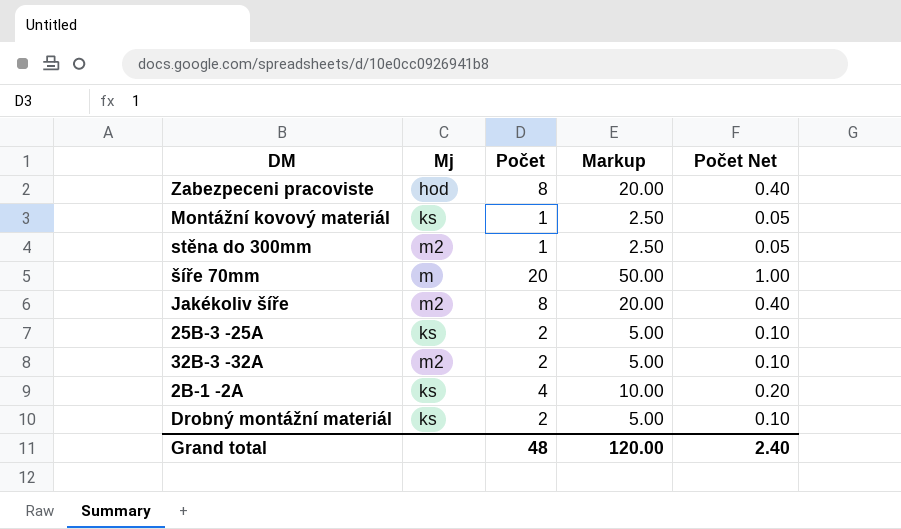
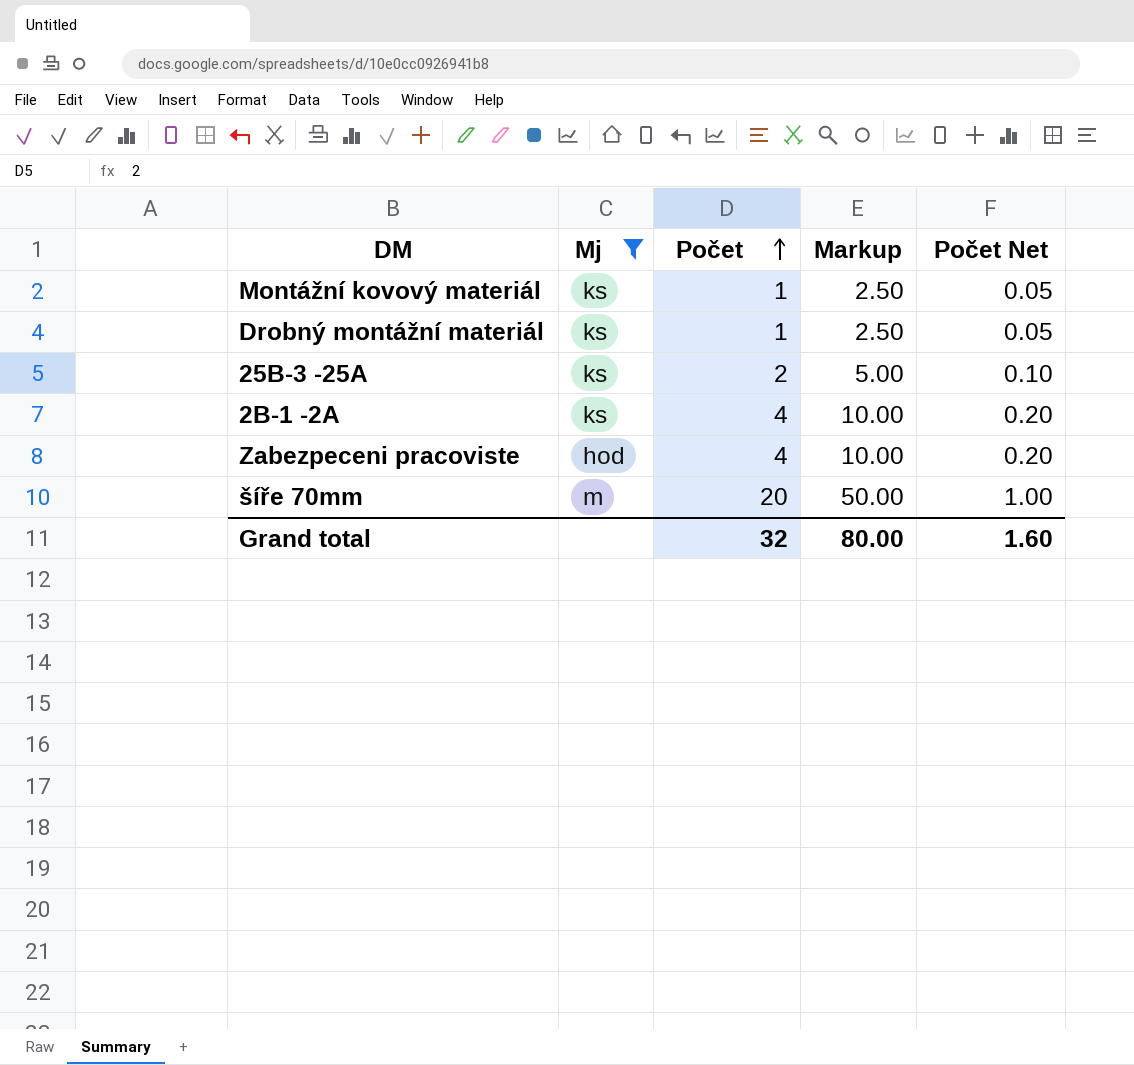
filter: none -> Mj != m2
row order: none -> Počet ascending
Drobný montážní materiál | Počet: 2 -> 1
Drobný montážní materiál | Markup: 5.00 -> 2.50
Drobný montážní materiál | Počet Net: 0.10 -> 0.05
Zabezpeceni pracoviste | Počet: 8 -> 4
Zabezpeceni pracoviste | Markup: 20.00 -> 10.00
Zabezpeceni pracoviste | Počet Net: 0.40 -> 0.20
Grand total | Počet: 48 -> 32
Grand total | Markup: 120.00 -> 80.00
Grand total | Počet Net: 2.40 -> 1.60

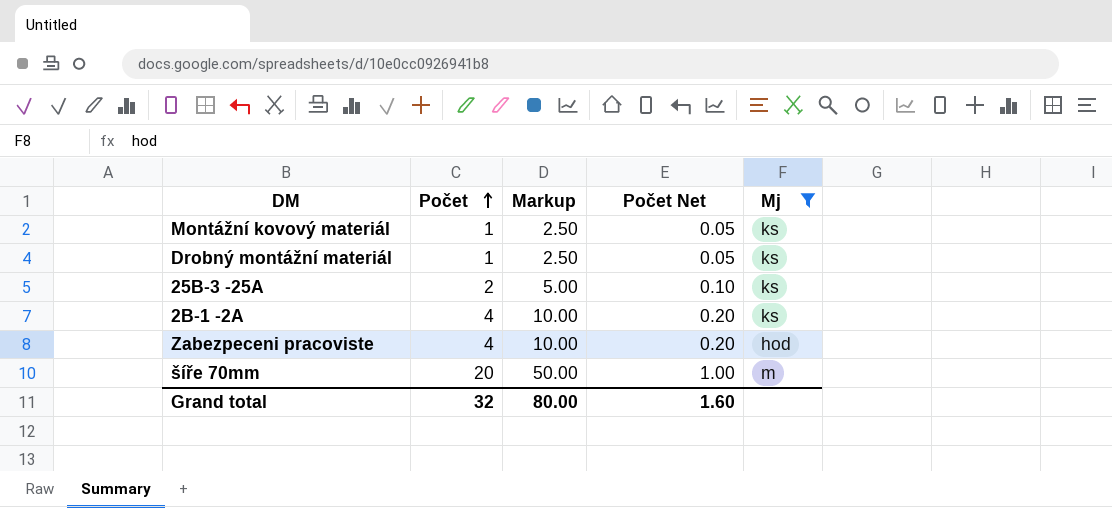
column Mj | position: 2 -> 5

